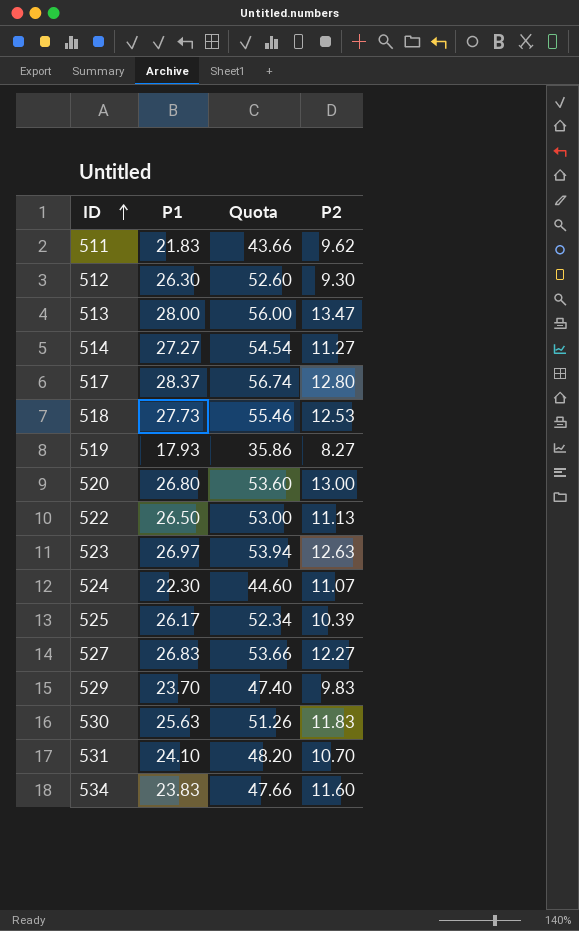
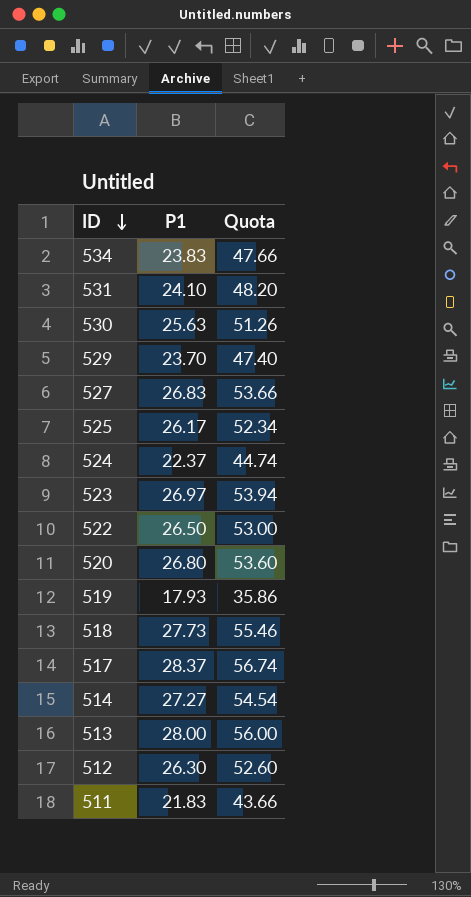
row order: ID ascending -> ID descending
column P2 | position: 4 -> none
524 | P1: 22.30 -> 22.37
524 | Quota: 44.60 -> 44.74

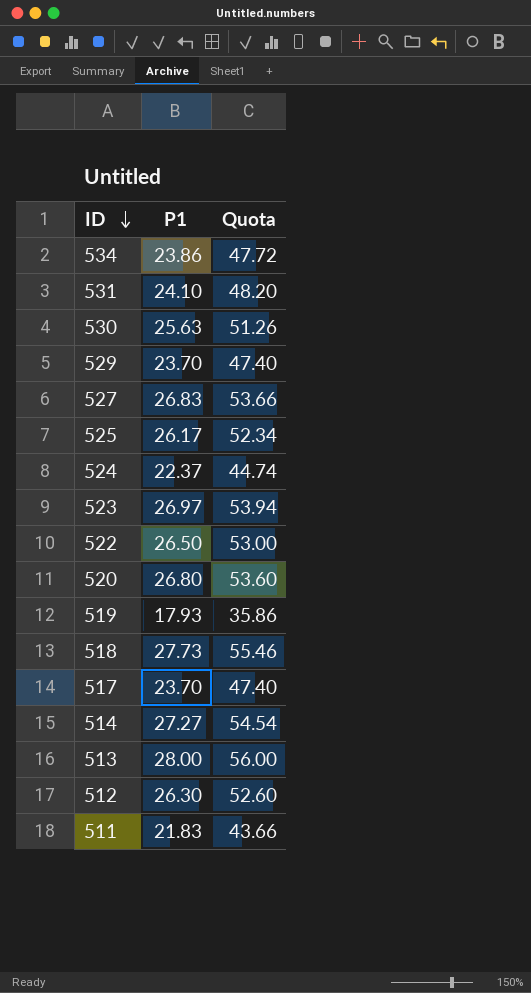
534 | P1: 23.83 -> 23.86
534 | Quota: 47.66 -> 47.72
517 | P1: 28.37 -> 23.70
517 | Quota: 56.74 -> 47.40

